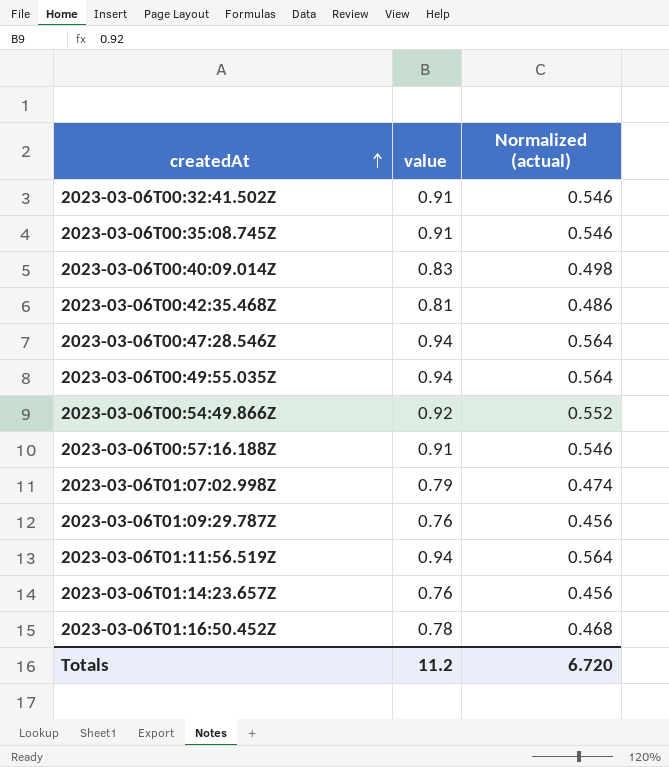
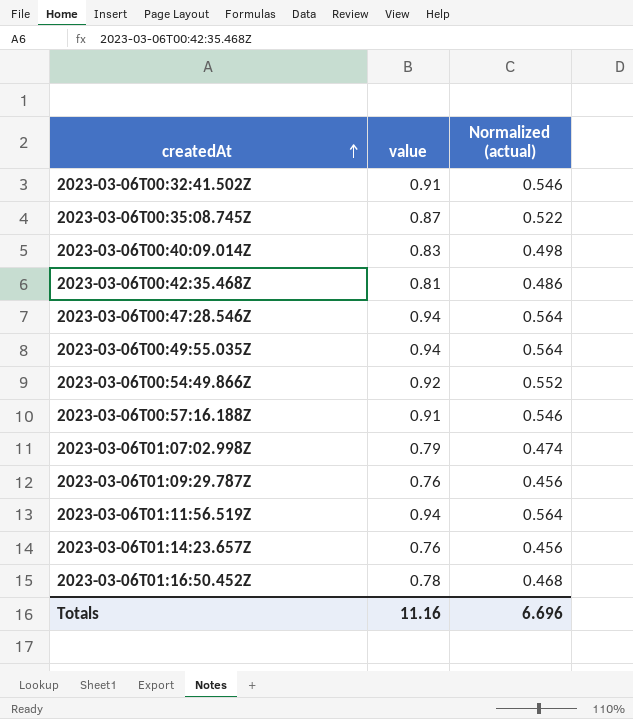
2023-03-06T00:35:08.745Z | value: 0.91 -> 0.87
2023-03-06T00:35:08.745Z | Normalized (actual): 0.546 -> 0.522
Totals | value: 11.2 -> 11.16
Totals | Normalized (actual): 6.720 -> 6.696

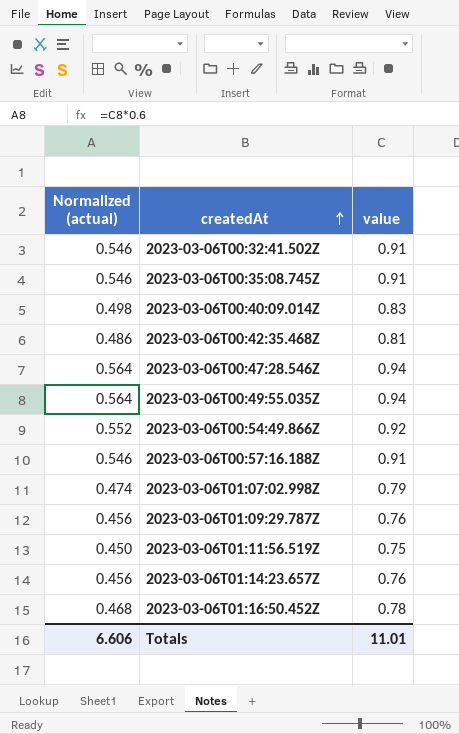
column Normalized (actual) | position: 3 -> 1
2023-03-06T00:35:08.745Z | Normalized (actual): 0.522 -> 0.546
2023-03-06T00:35:08.745Z | value: 0.87 -> 0.91
2023-03-06T01:11:56.519Z | Normalized (actual): 0.564 -> 0.450
2023-03-06T01:11:56.519Z | value: 0.94 -> 0.75
Totals | Normalized (actual): 6.696 -> 6.606
Totals | value: 11.16 -> 11.01

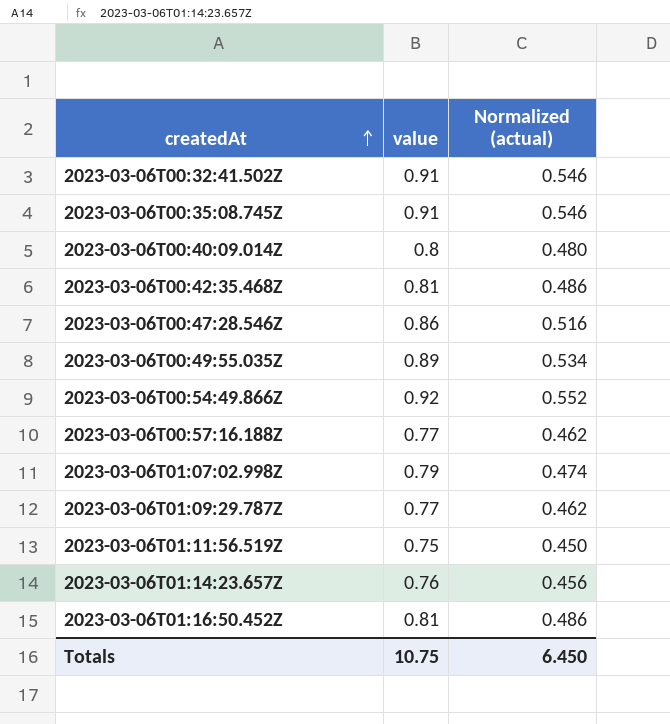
column Normalized (actual) | position: 1 -> 3
2023-03-06T00:40:09.014Z | value: 0.83 -> 0.8
2023-03-06T00:40:09.014Z | Normalized (actual): 0.498 -> 0.480
2023-03-06T00:47:28.546Z | value: 0.94 -> 0.86
2023-03-06T00:47:28.546Z | Normalized (actual): 0.564 -> 0.516
2023-03-06T00:49:55.035Z | value: 0.94 -> 0.89
2023-03-06T00:49:55.035Z | Normalized (actual): 0.564 -> 0.534
2023-03-06T00:57:16.188Z | value: 0.91 -> 0.77
2023-03-06T00:57:16.188Z | Normalized (actual): 0.546 -> 0.462
2023-03-06T01:09:29.787Z | value: 0.76 -> 0.77
2023-03-06T01:09:29.787Z | Normalized (actual): 0.456 -> 0.462
2023-03-06T01:16:50.452Z | value: 0.78 -> 0.81
2023-03-06T01:16:50.452Z | Normalized (actual): 0.468 -> 0.486
Totals | value: 11.01 -> 10.75
Totals | Normalized (actual): 6.606 -> 6.450

